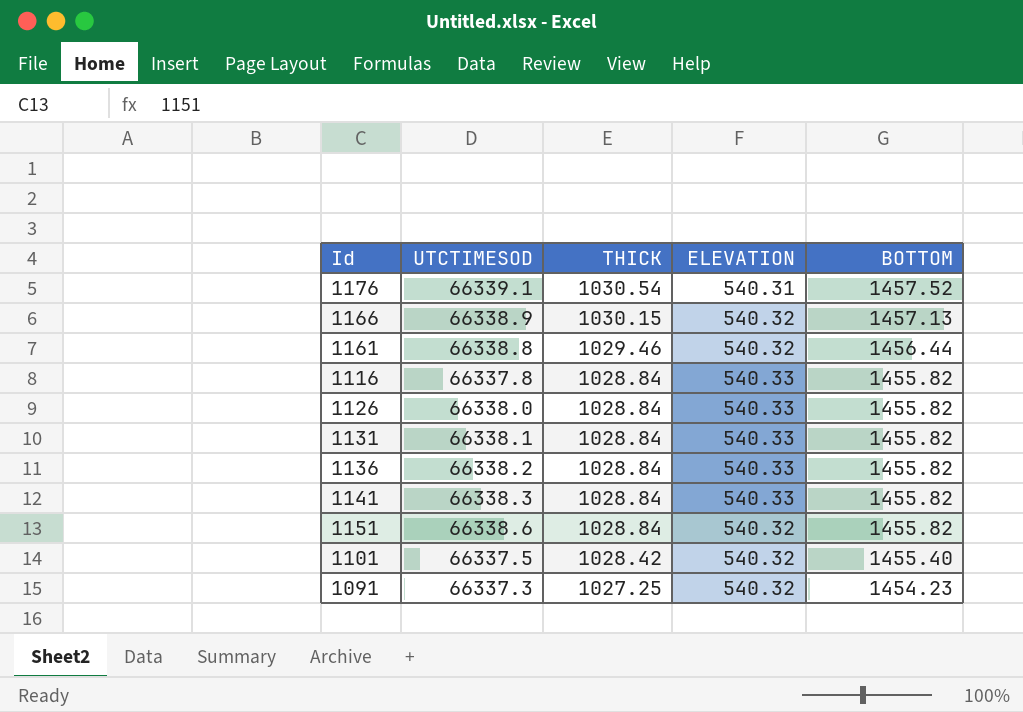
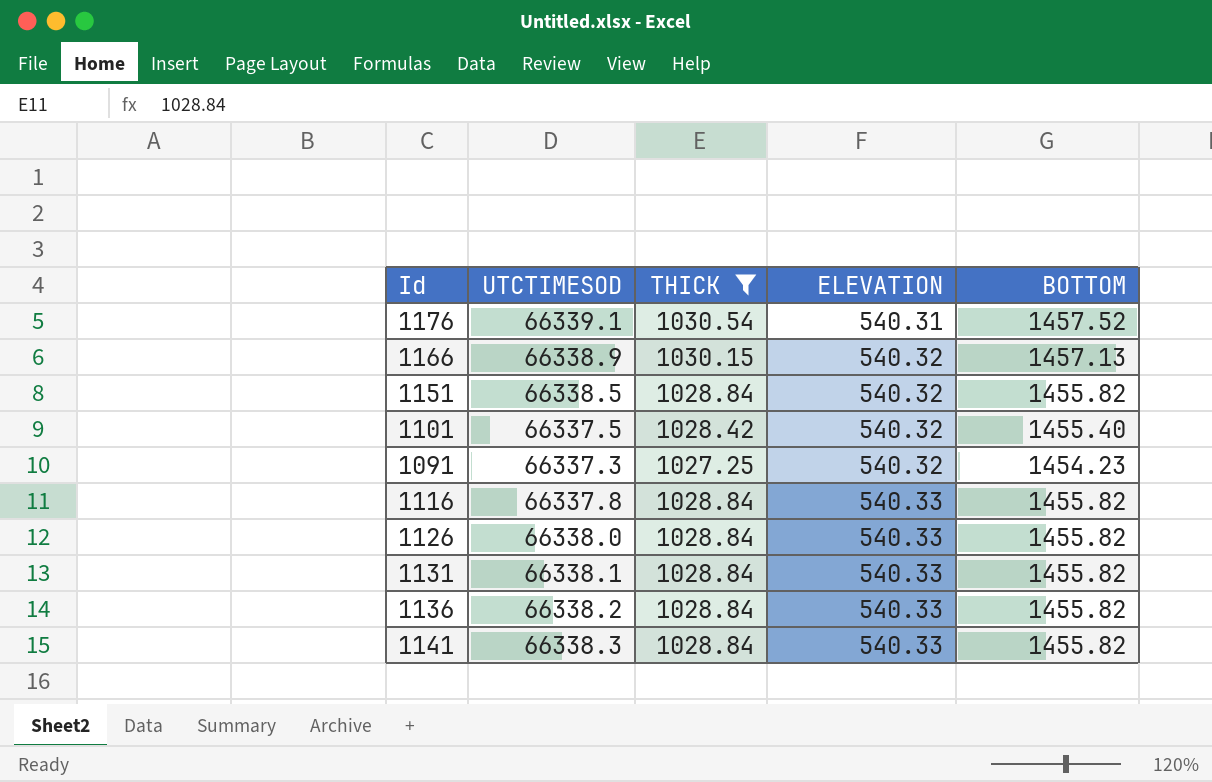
filter: none -> THICK != 1029.46
row order: THICK descending -> ELEVATION ascending
1151 | UTCTIMESOD: 66338.6 -> 66338.5

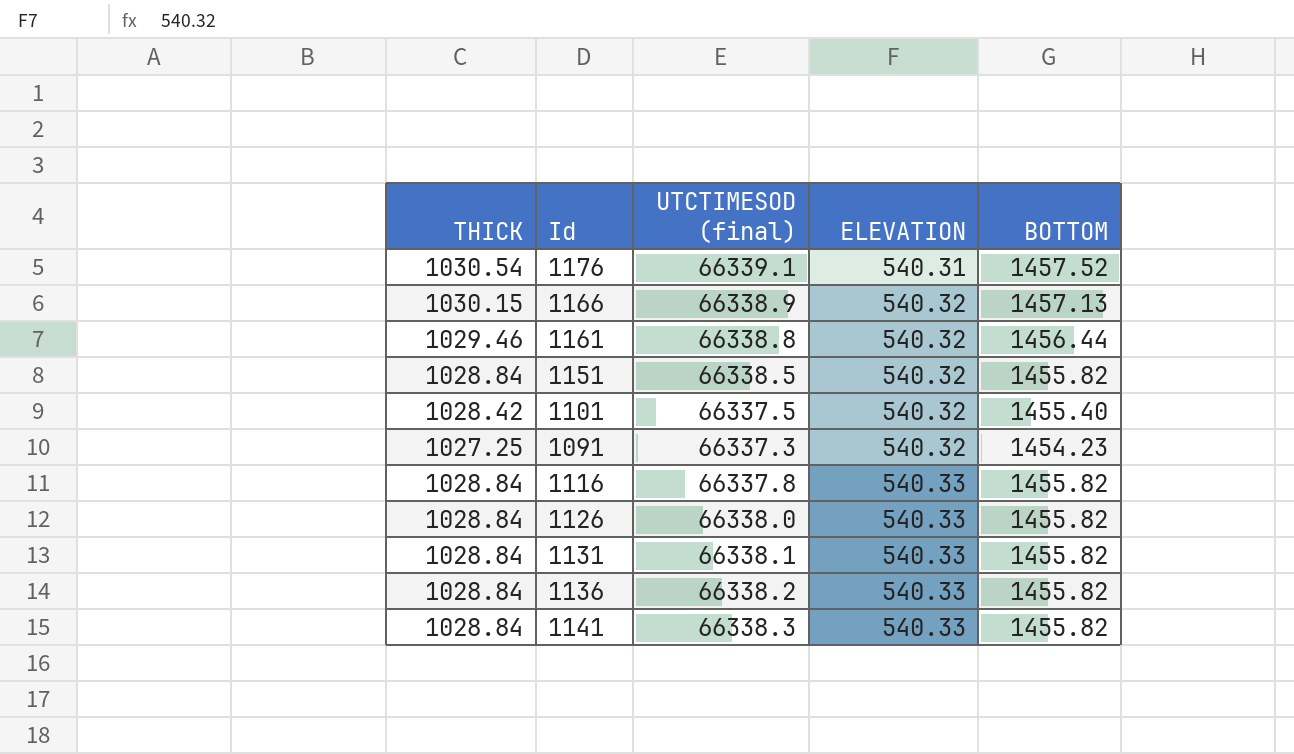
filter: THICK != 1029.46 -> none
column THICK | position: 3 -> 1
column name: UTCTIMESOD -> UTCTIMESOD (final)

